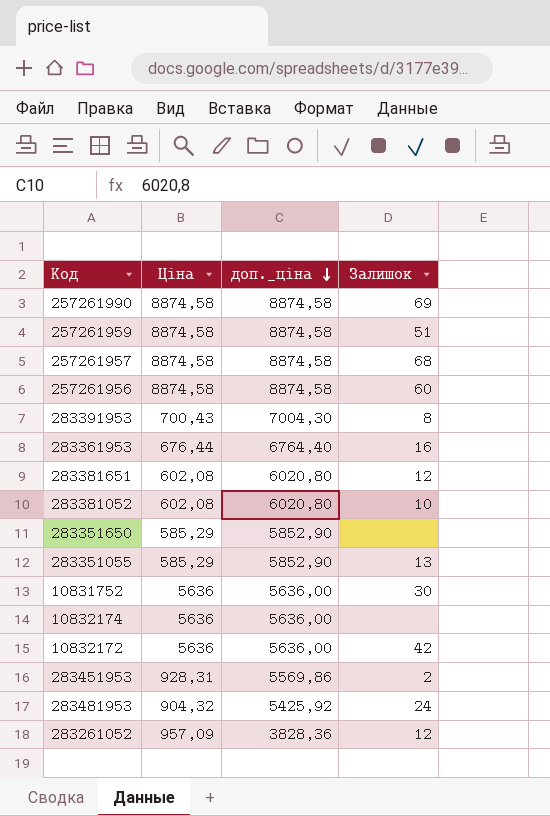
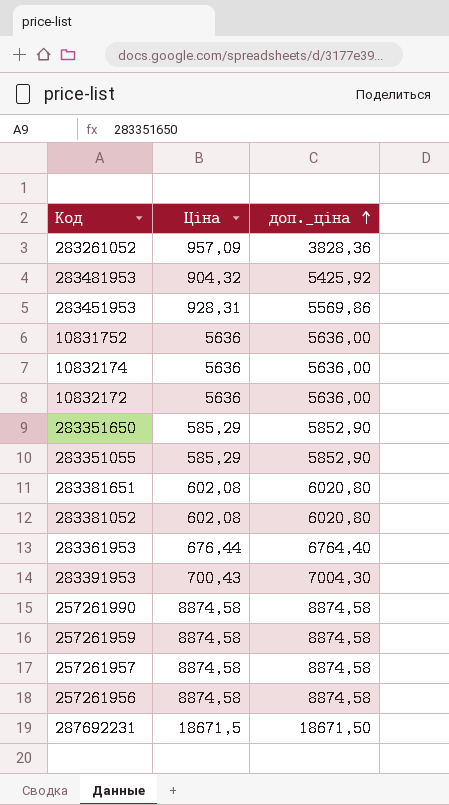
row order: доп._ціна descending -> доп._ціна ascending
column Залишок | position: 4 -> none
row 287692231: none -> 18671,5 | 18671,50

